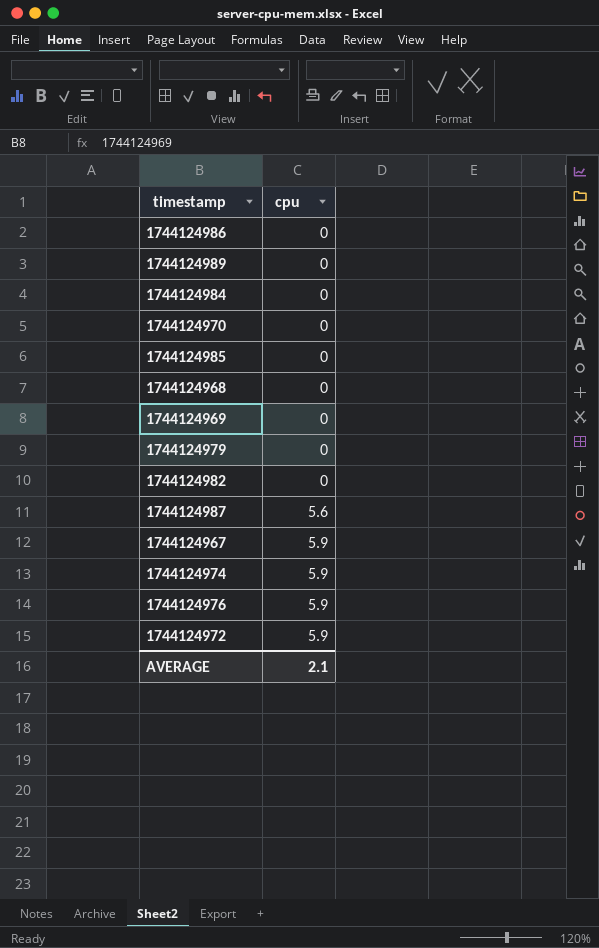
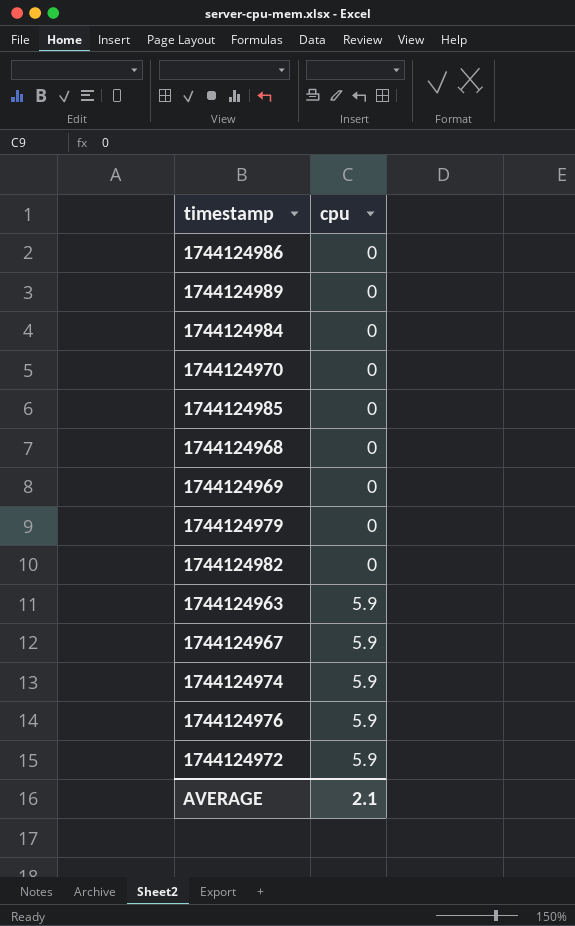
row 1744124987: 5.6 -> none
row 1744124963: none -> 5.9

